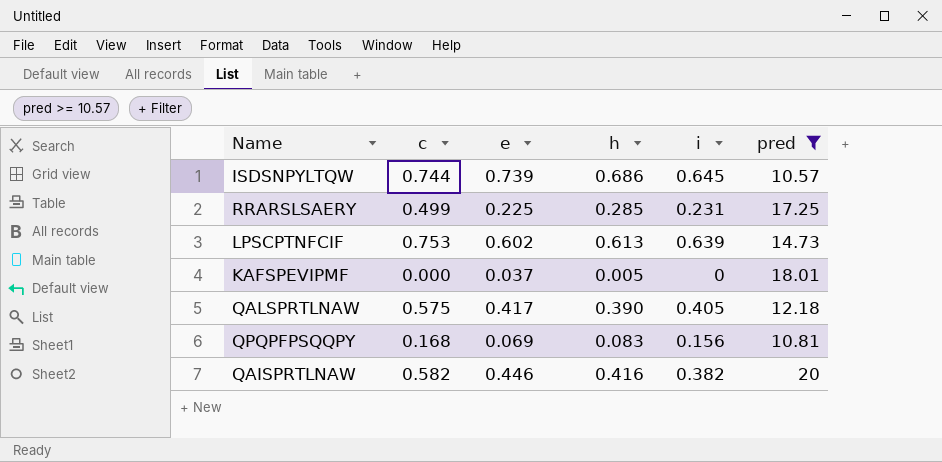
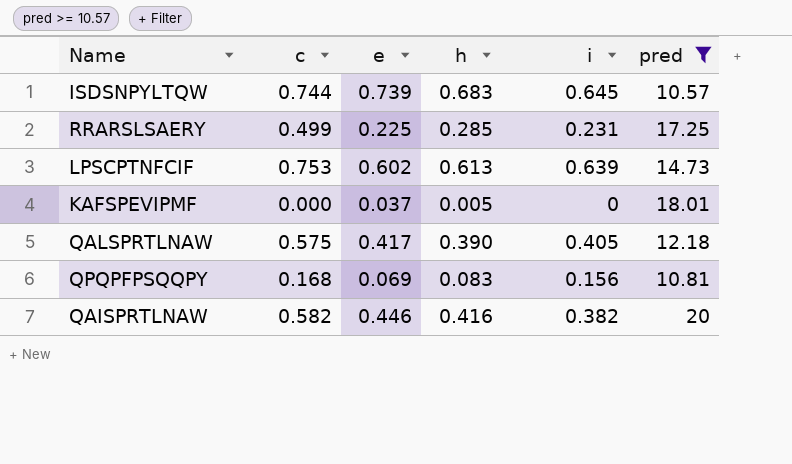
ISDSNPYLTQW | h: 0.686 -> 0.683

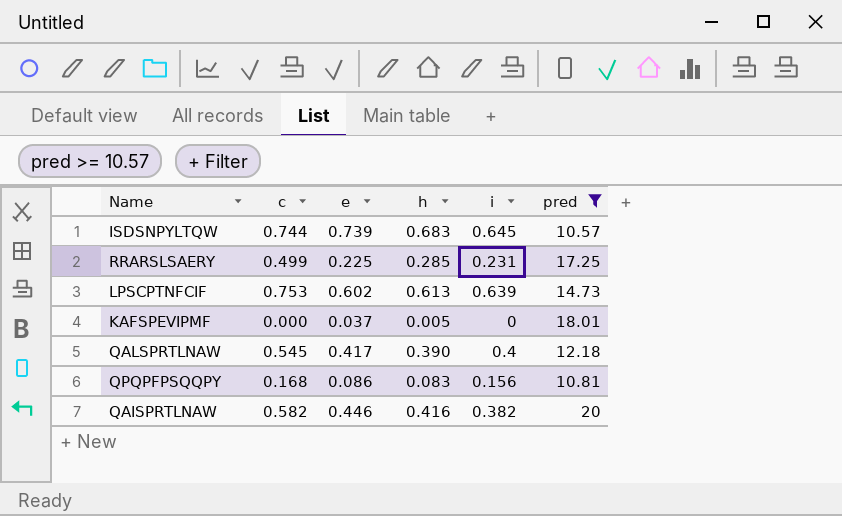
QALSPRTLNAW | c: 0.575 -> 0.545
QALSPRTLNAW | i: 0.405 -> 0.4
QPQPFPSQQPY | e: 0.069 -> 0.086

